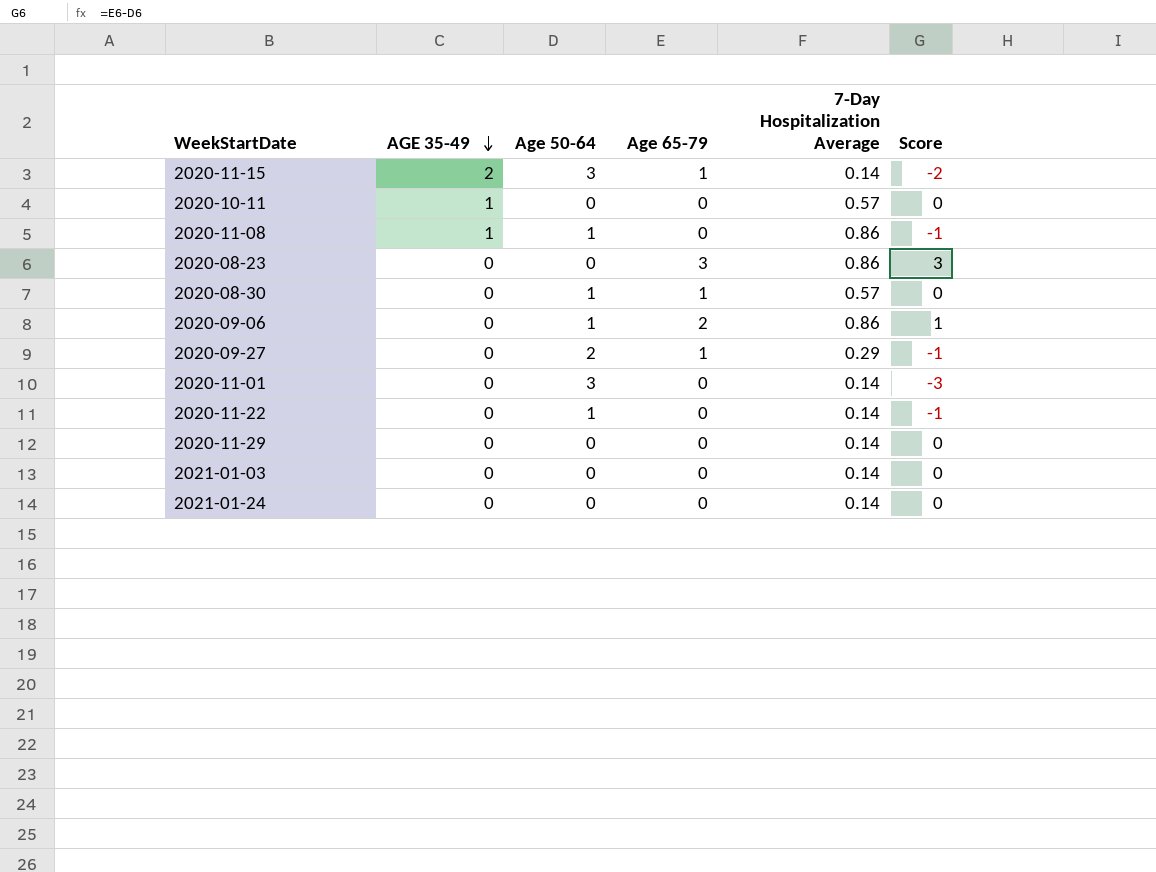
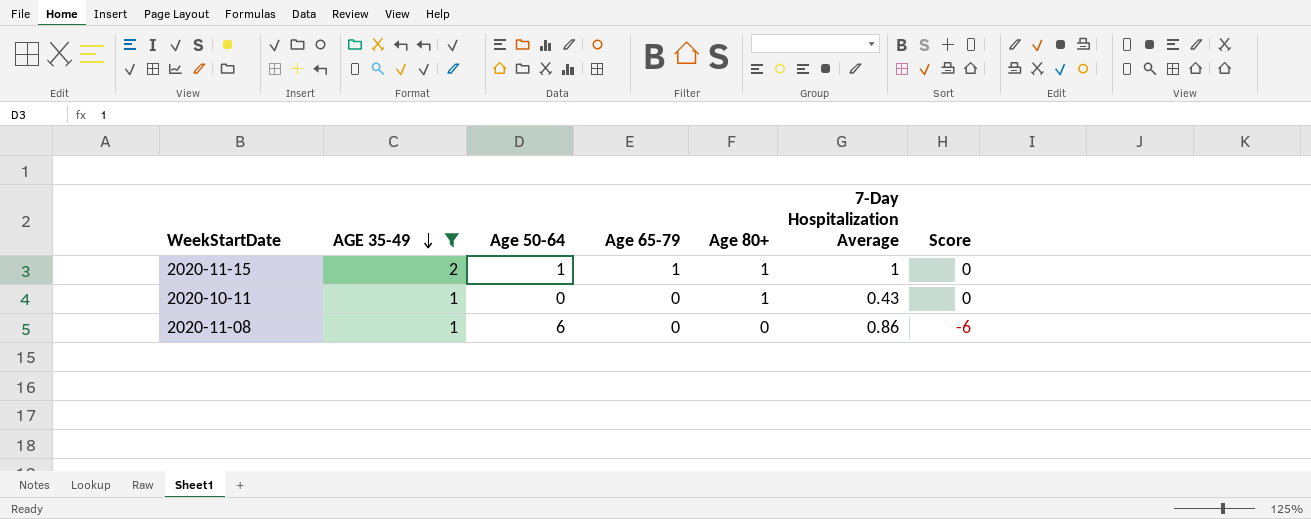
filter: none -> AGE 35-49 != 0
column Age 80+ | position: none -> 5
2020-11-15 | Age 50-64: 3 -> 1
2020-11-15 | 7-Day Hospitalization Average: 0.14 -> 1
2020-11-15 | Score: -2 -> 0
2020-10-11 | 7-Day Hospitalization Average: 0.57 -> 0.43
2020-11-08 | Age 50-64: 1 -> 6
2020-11-08 | Score: -1 -> -6

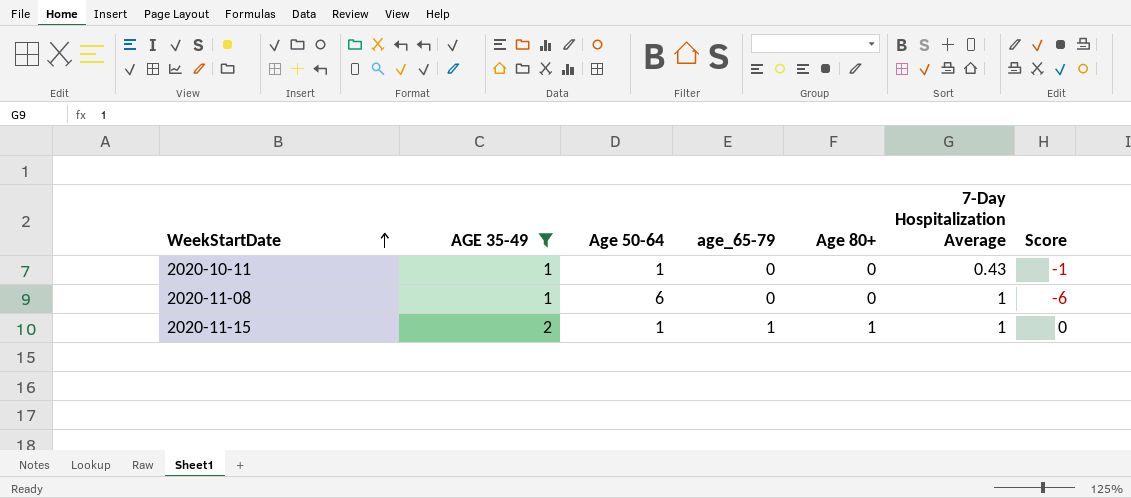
row order: AGE 35-49 descending -> WeekStartDate ascending
column name: Age 65-79 -> age_65-79
2020-10-11 | Age 50-64: 0 -> 1
2020-10-11 | Age 80+: 1 -> 0
2020-10-11 | Score: 0 -> -1
2020-11-08 | 7-Day Hospitalization Average: 0.86 -> 1

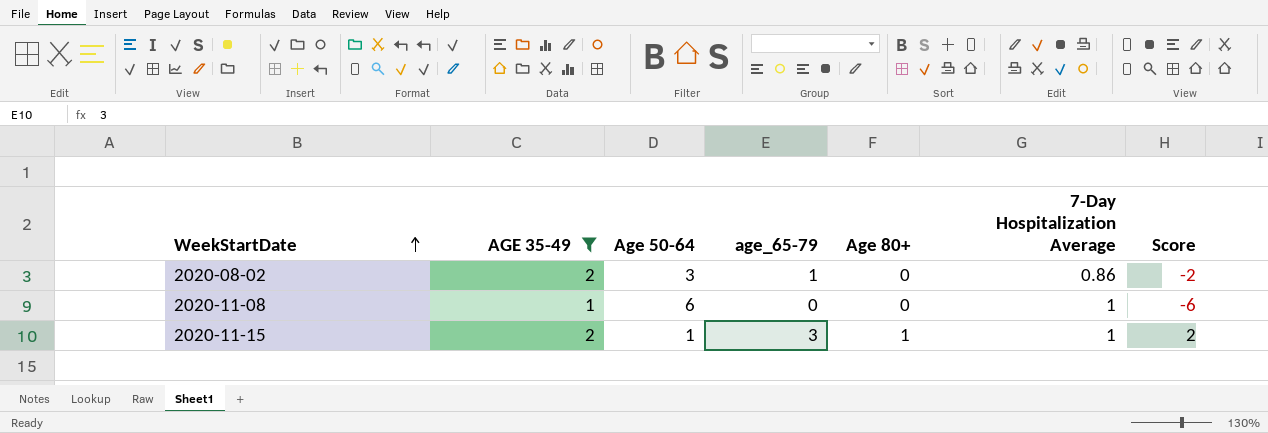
row 2020-10-11: 1 | 1 | 0 | 0 | 0.43 | -1 -> none
row 2020-08-02: none -> 2 | 3 | 1 | 0 | 0.86 | -2
2020-11-15 | age_65-79: 1 -> 3
2020-11-15 | Score: 0 -> 2

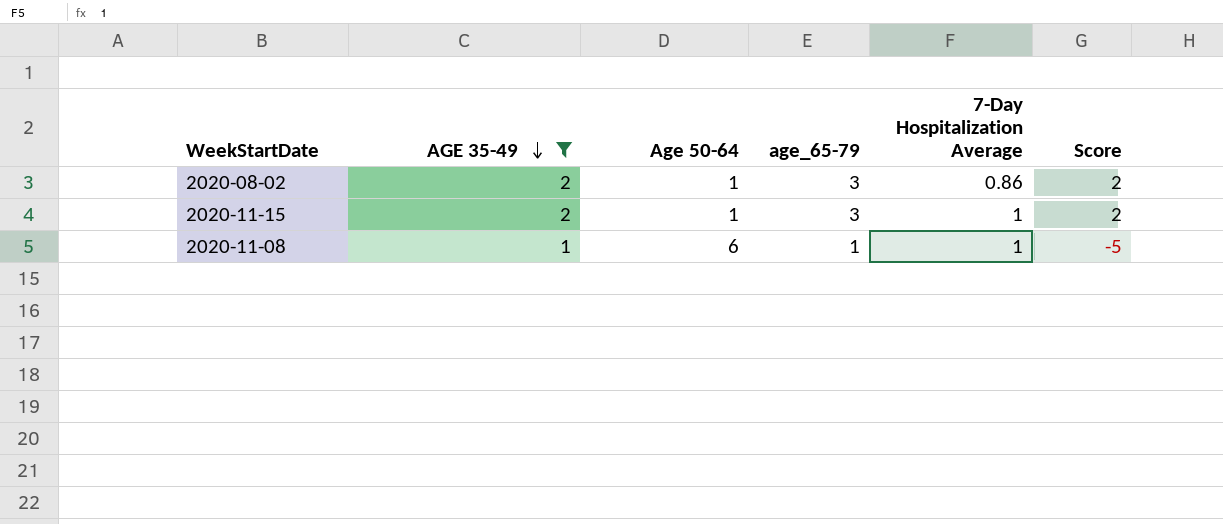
row order: WeekStartDate ascending -> AGE 35-49 descending
column Age 80+ | position: 5 -> none
2020-08-02 | Age 50-64: 3 -> 1
2020-08-02 | age_65-79: 1 -> 3
2020-08-02 | Score: -2 -> 2
2020-11-08 | age_65-79: 0 -> 1
2020-11-08 | Score: -6 -> -5

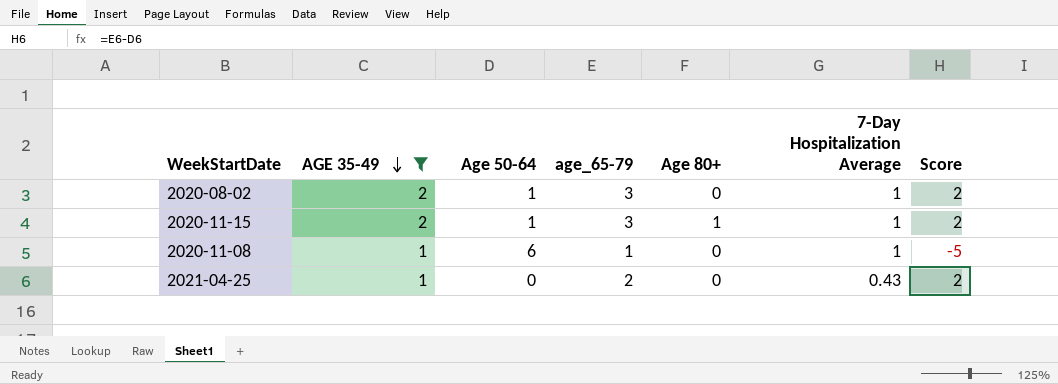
column Age 80+ | position: none -> 5
2020-08-02 | 7-Day Hospitalization Average: 0.86 -> 1
row 2021-04-25: none -> 1 | 0 | 2 | 0 | 0.43 | 2

